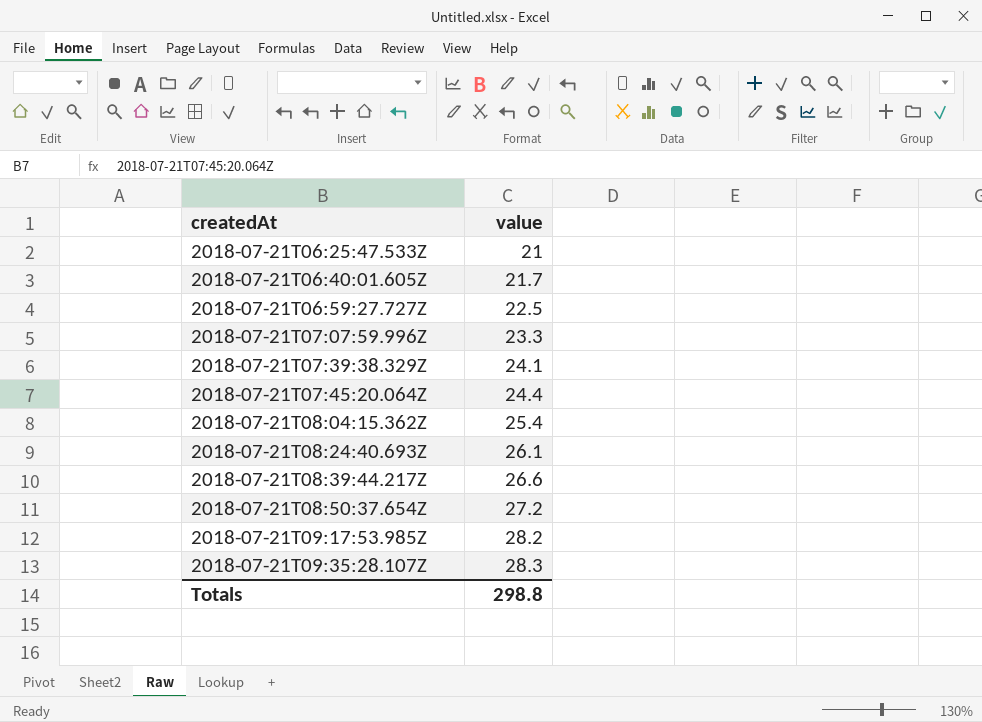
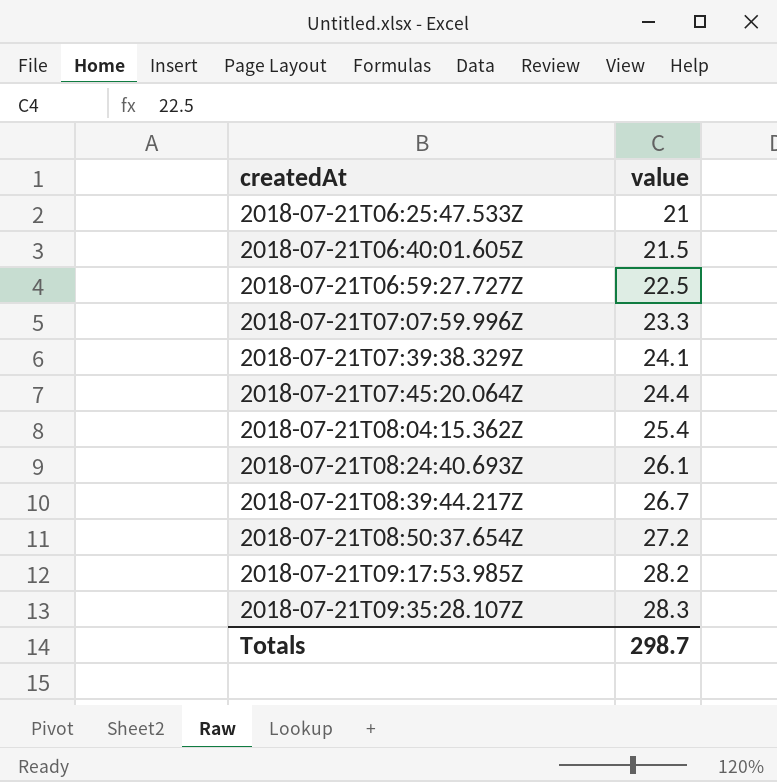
2018-07-21T06:40:01.605Z | value: 21.7 -> 21.5
2018-07-21T08:39:44.217Z | value: 26.6 -> 26.7
Totals | value: 298.8 -> 298.7

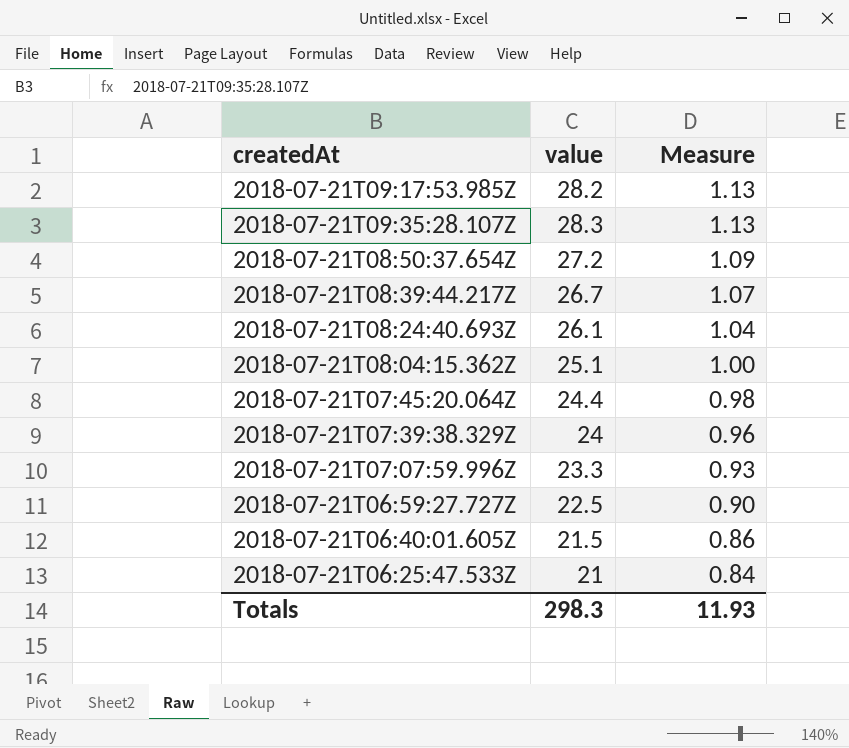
row order: createdAt ascending -> Measure descending
column Measure | formula: none -> [value] * 0.04
2018-07-21T08:04:15.362Z | value: 25.4 -> 25.1
2018-07-21T07:39:38.329Z | value: 24.1 -> 24
Totals | value: 298.7 -> 298.3

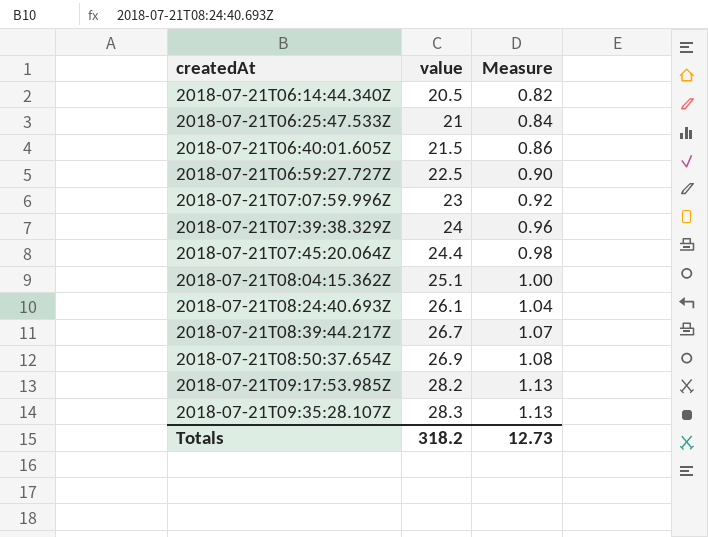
row order: Measure descending -> createdAt ascending
row 2018-07-21T06:14:44.340Z: none -> 20.5 | 0.82
2018-07-21T07:07:59.996Z | value: 23.3 -> 23
2018-07-21T07:07:59.996Z | Measure: 0.93 -> 0.92
2018-07-21T08:50:37.654Z | value: 27.2 -> 26.9
2018-07-21T08:50:37.654Z | Measure: 1.09 -> 1.08
Totals | value: 298.3 -> 318.2
Totals | Measure: 11.93 -> 12.73

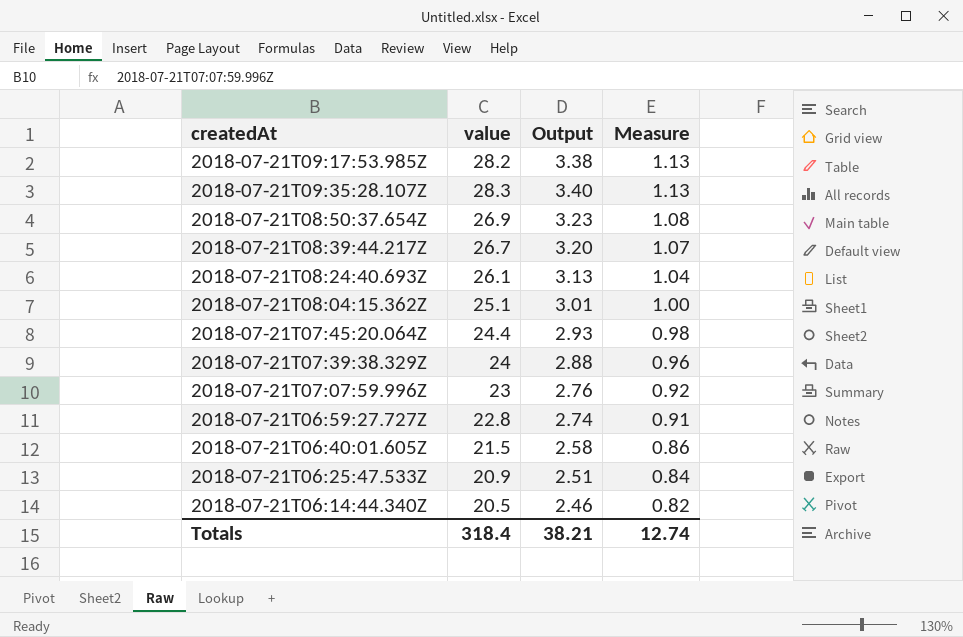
row order: createdAt ascending -> Measure descending
column Output | formula: none -> [value] * 0.12
2018-07-21T06:59:27.727Z | value: 22.5 -> 22.8
2018-07-21T06:59:27.727Z | Measure: 0.90 -> 0.91
2018-07-21T06:25:47.533Z | value: 21 -> 20.9
Totals | value: 318.2 -> 318.4
Totals | Measure: 12.73 -> 12.74

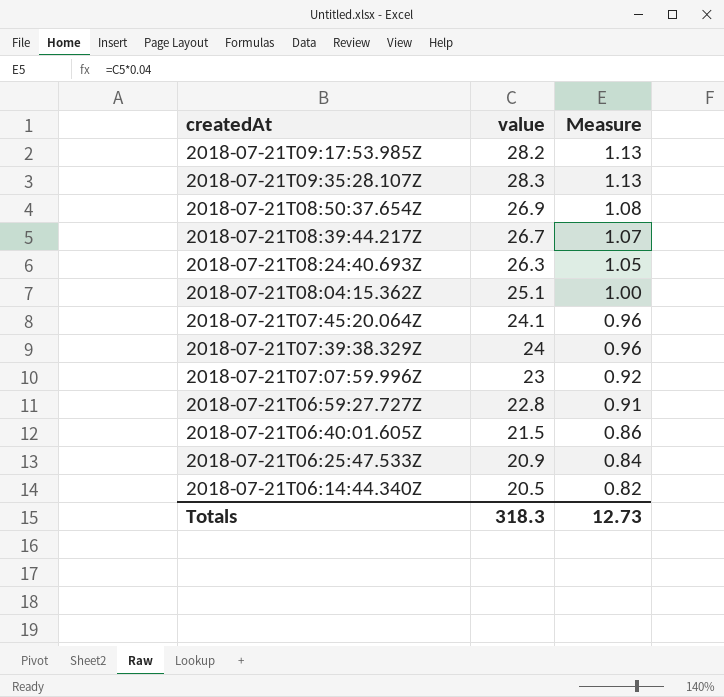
column Output | formula: [value] * 0.12 -> none
2018-07-21T08:24:40.693Z | value: 26.1 -> 26.3
2018-07-21T08:24:40.693Z | Measure: 1.04 -> 1.05
2018-07-21T07:45:20.064Z | value: 24.4 -> 24.1
2018-07-21T07:45:20.064Z | Measure: 0.98 -> 0.96
Totals | value: 318.4 -> 318.3
Totals | Measure: 12.74 -> 12.73

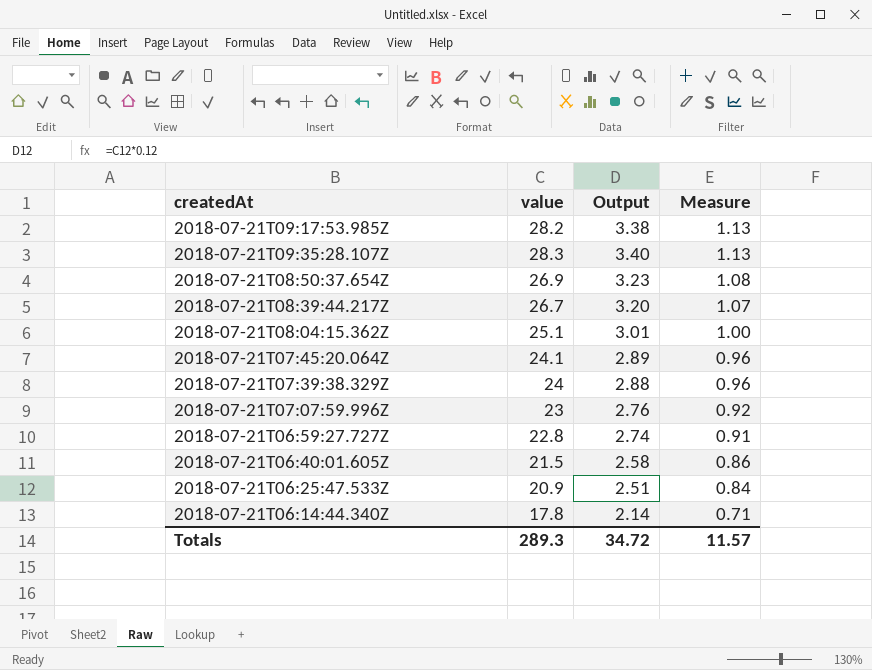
column Output | formula: none -> [value] * 0.12
row 2018-07-21T08:24:40.693Z: 26.3 | 1.05 -> none
2018-07-21T06:14:44.340Z | value: 20.5 -> 17.8
2018-07-21T06:14:44.340Z | Measure: 0.82 -> 0.71
Totals | value: 318.3 -> 289.3
Totals | Measure: 12.73 -> 11.57

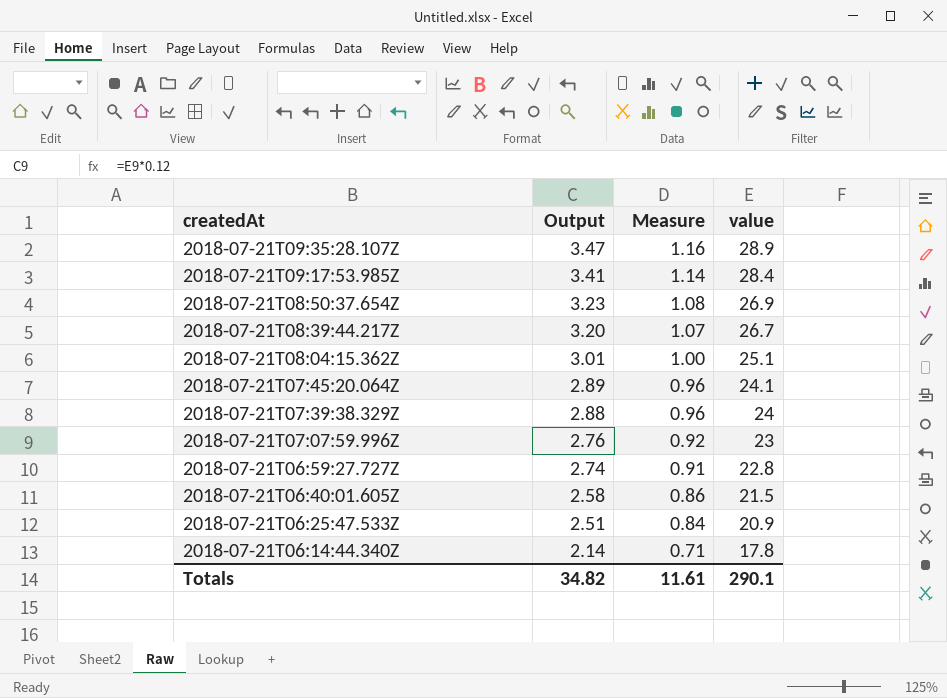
row order: Measure descending -> createdAt descending
column value | position: 2 -> 4
2018-07-21T09:35:28.107Z | Output: 3.40 -> 3.47
2018-07-21T09:35:28.107Z | Measure: 1.13 -> 1.16
2018-07-21T09:35:28.107Z | value: 28.3 -> 28.9
2018-07-21T09:17:53.985Z | Output: 3.38 -> 3.41
2018-07-21T09:17:53.985Z | Measure: 1.13 -> 1.14
2018-07-21T09:17:53.985Z | value: 28.2 -> 28.4
Totals | Output: 34.72 -> 34.82
Totals | Measure: 11.57 -> 11.61
Totals | value: 289.3 -> 290.1

